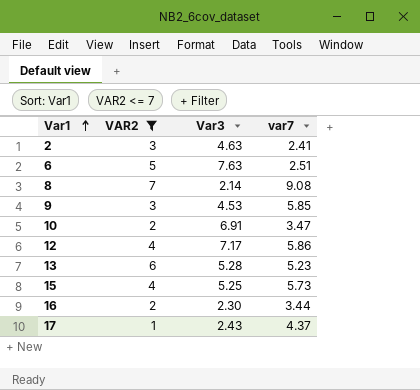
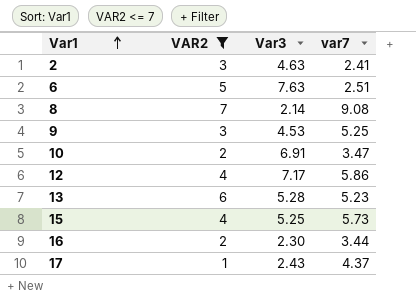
9 | var7: 5.85 -> 5.25

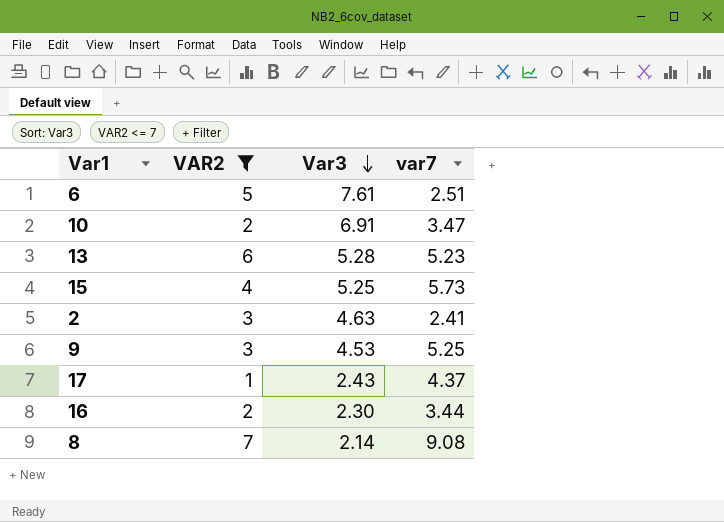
row order: Var1 ascending -> Var3 descending
row 12: 4 | 7.17 | 5.86 -> none
6 | Var3: 7.63 -> 7.61

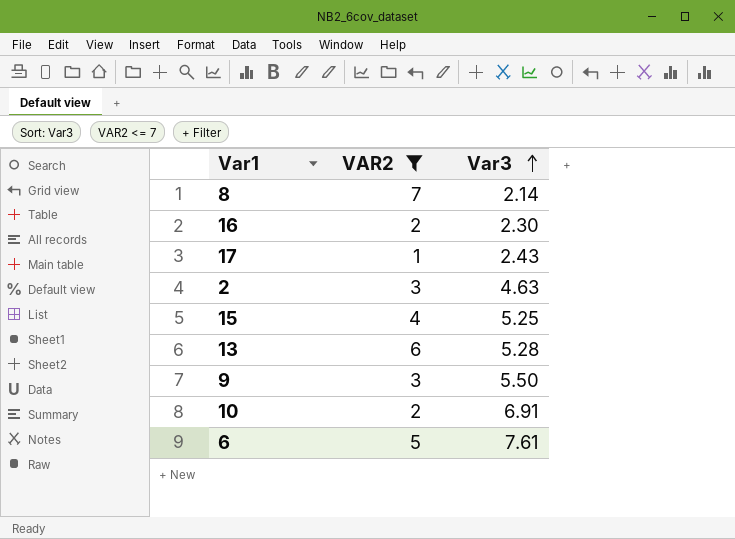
row order: Var3 descending -> Var3 ascending
column var7 | position: 4 -> none
9 | Var3: 4.53 -> 5.50

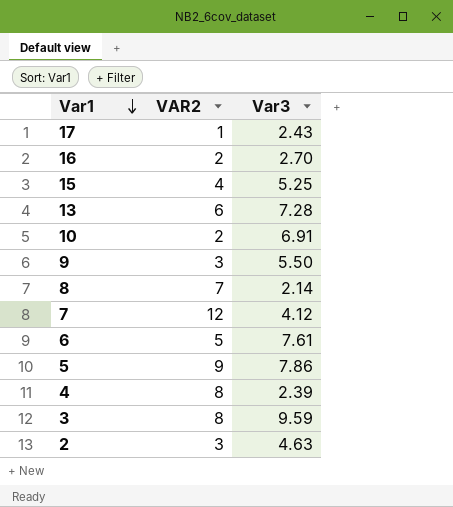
filter: VAR2 <= 7 -> none
row order: Var3 ascending -> Var1 descending
16 | Var3: 2.30 -> 2.70
13 | Var3: 5.28 -> 7.28

